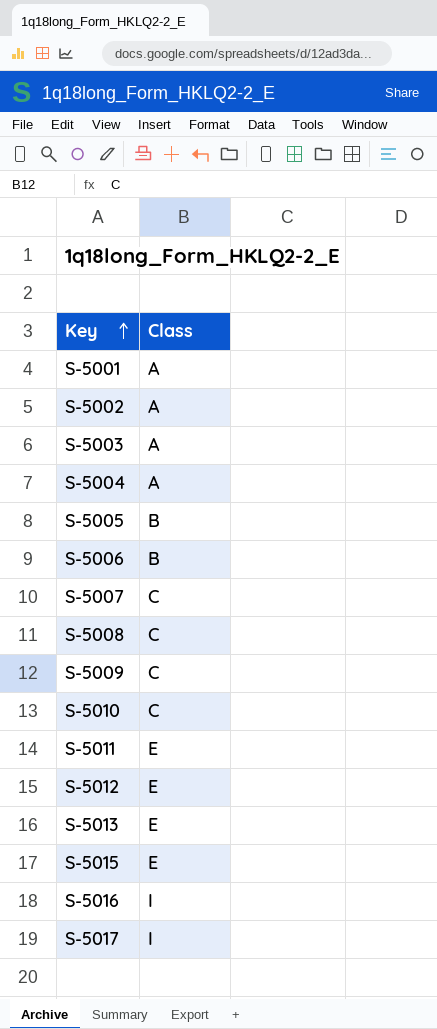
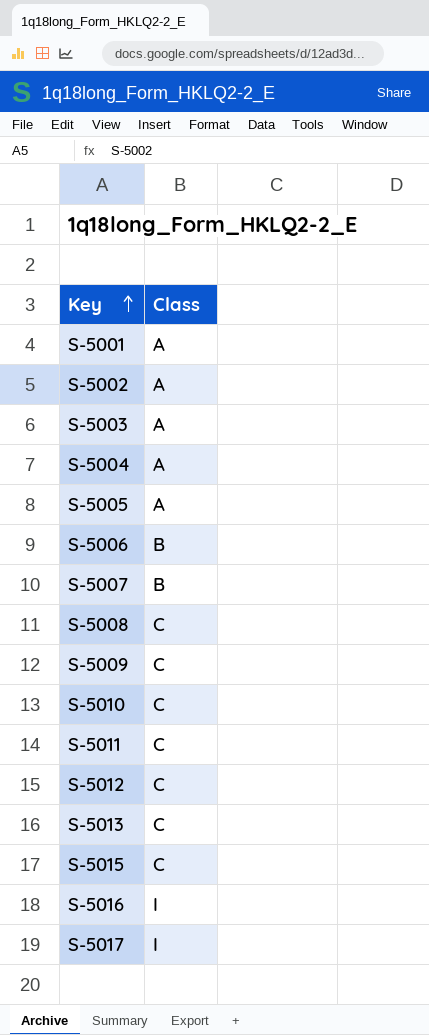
S-5005 | Class: B -> A
S-5007 | Class: C -> B
S-5011 | Class: E -> C
S-5012 | Class: E -> C
S-5013 | Class: E -> C
S-5015 | Class: E -> C

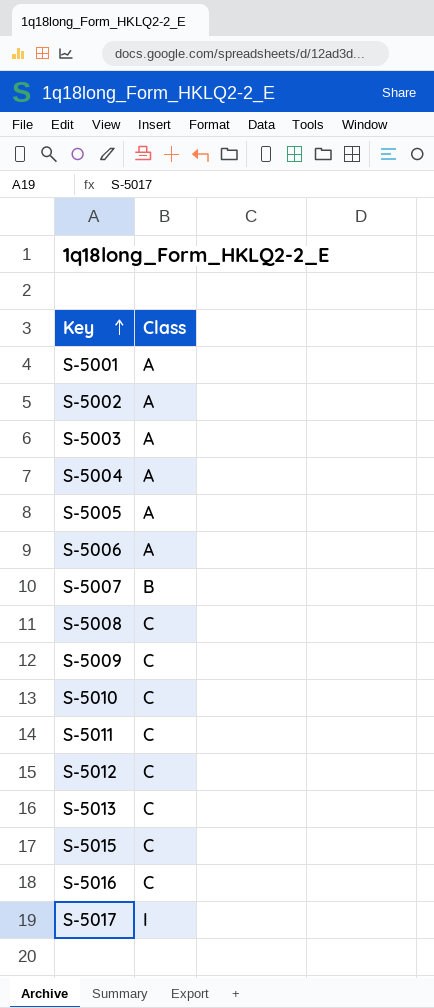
S-5006 | Class: B -> A
S-5016 | Class: I -> C

